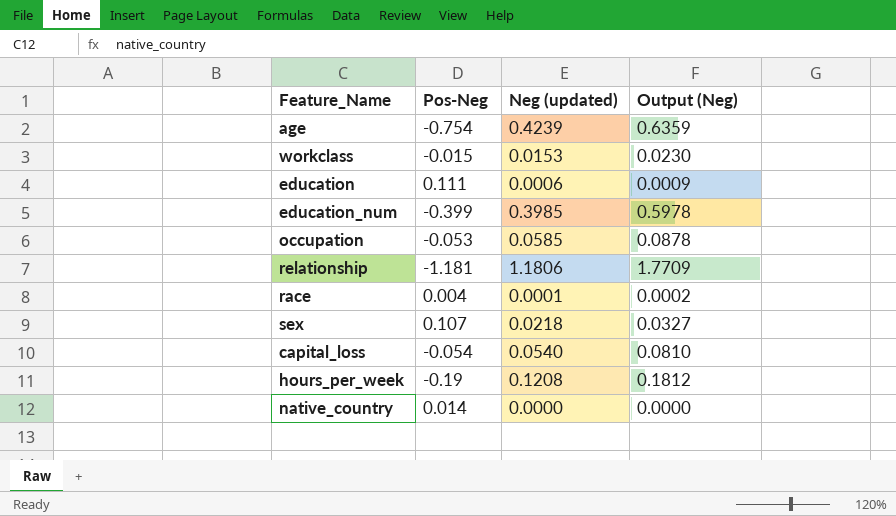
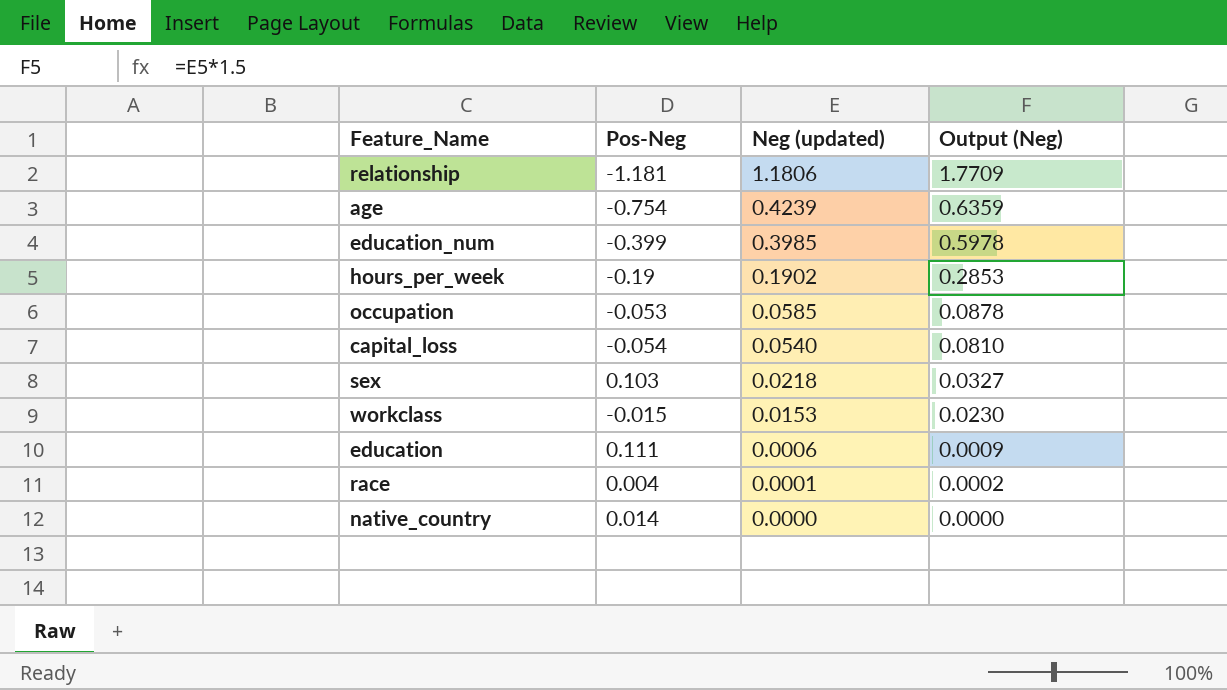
row order: none -> Neg (updated) descending
hours_per_week | Neg (updated): 0.1208 -> 0.1902
hours_per_week | Output (Neg): 0.1812 -> 0.2853
sex | Pos-Neg: 0.107 -> 0.103

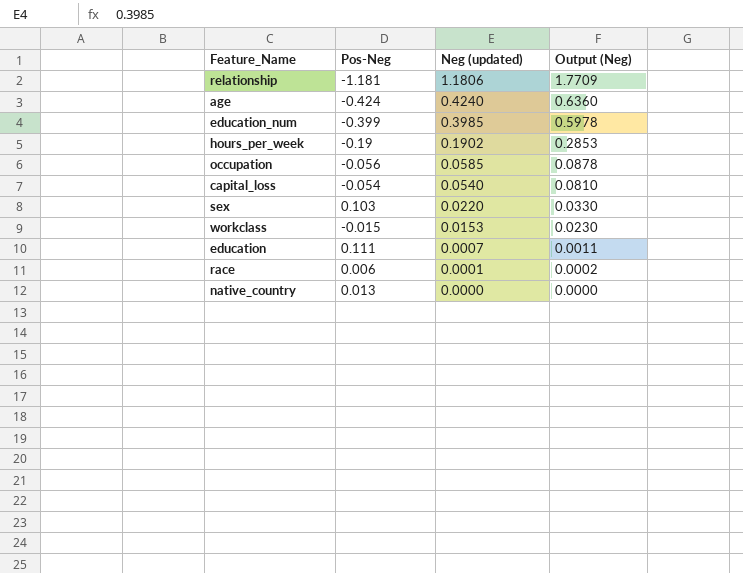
age | Pos-Neg: -0.754 -> -0.424
age | Neg (updated): 0.4239 -> 0.4240
age | Output (Neg): 0.6359 -> 0.6360
occupation | Pos-Neg: -0.053 -> -0.056
sex | Neg (updated): 0.0218 -> 0.0220
sex | Output (Neg): 0.0327 -> 0.0330
education | Neg (updated): 0.0006 -> 0.0007
education | Output (Neg): 0.0009 -> 0.0011
race | Pos-Neg: 0.004 -> 0.006
native_country | Pos-Neg: 0.014 -> 0.013

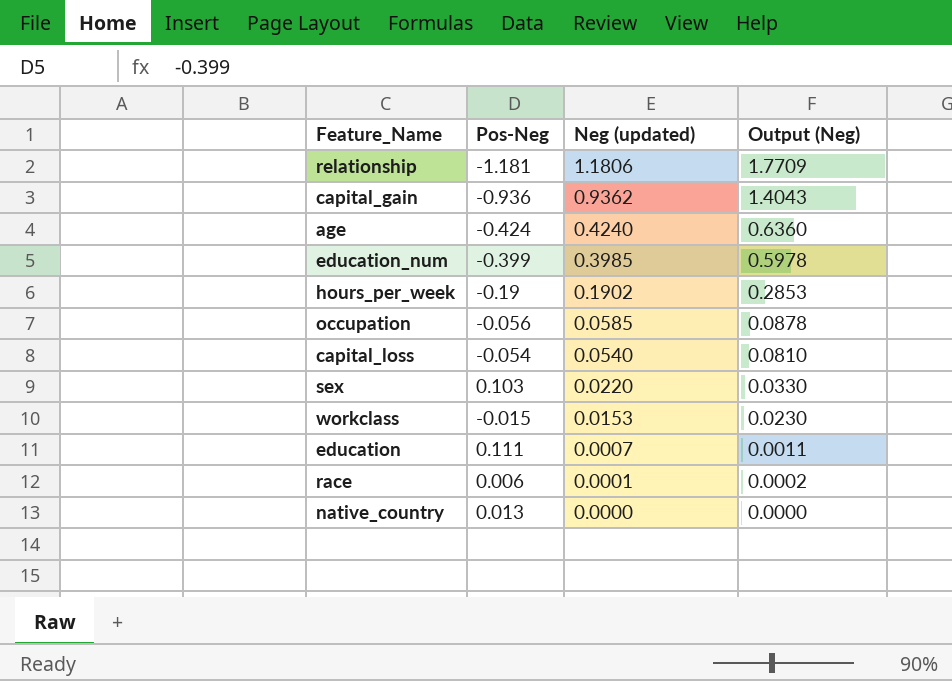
row capital_gain: none -> -0.936 | 0.9362 | 1.4043

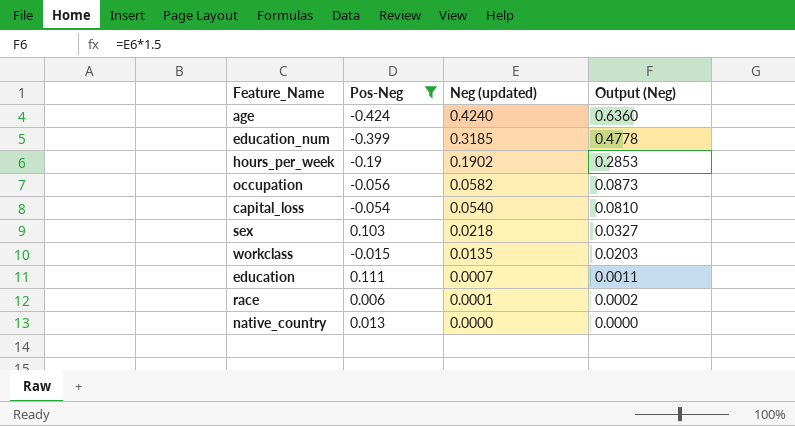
filter: none -> Pos-Neg >= -0.424
education_num | Neg (updated): 0.3985 -> 0.3185
education_num | Output (Neg): 0.5978 -> 0.4778
occupation | Neg (updated): 0.0585 -> 0.0582
occupation | Output (Neg): 0.0878 -> 0.0873
sex | Neg (updated): 0.0220 -> 0.0218
sex | Output (Neg): 0.0330 -> 0.0327
workclass | Neg (updated): 0.0153 -> 0.0135
workclass | Output (Neg): 0.0230 -> 0.0203

